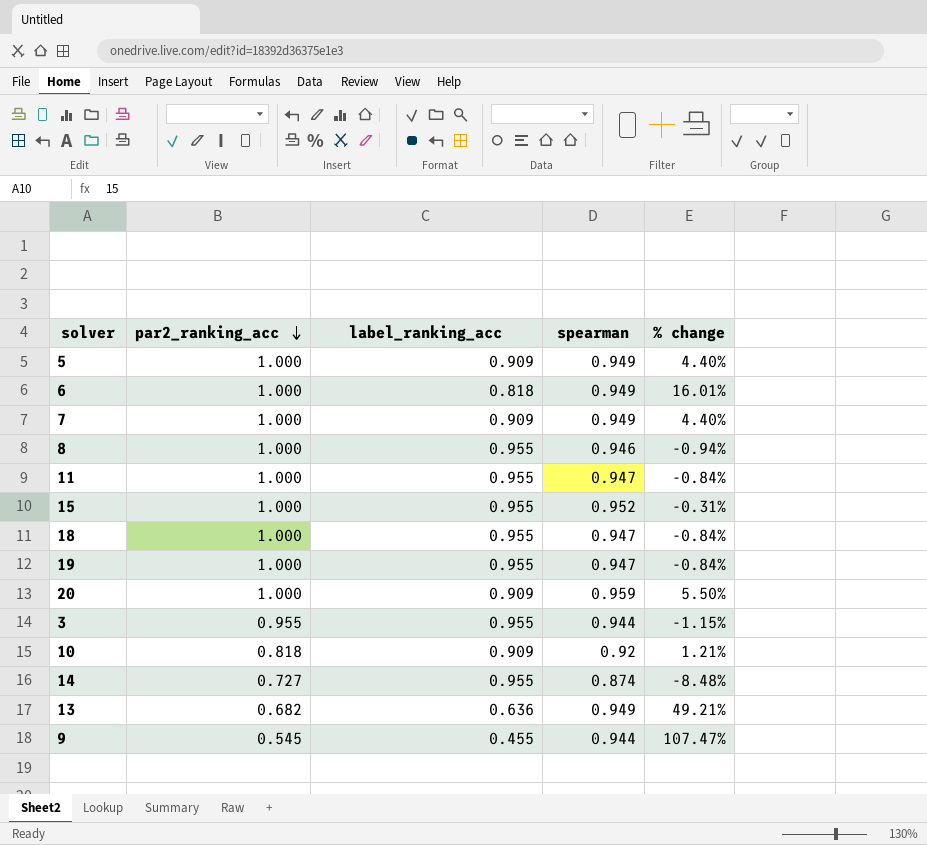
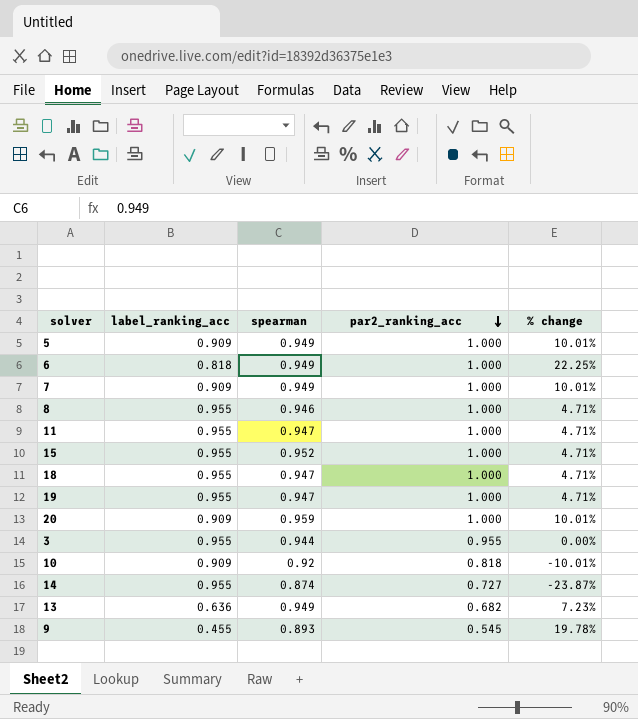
column par2_ranking_acc | position: 2 -> 4
column % change | formula: ([spearman] - [label_ranking_acc]) / [label_ranking_acc] -> ([par2_ranking_acc] - [label_ranking_acc]) / [label_ranking_acc]
9 | spearman: 0.944 -> 0.893

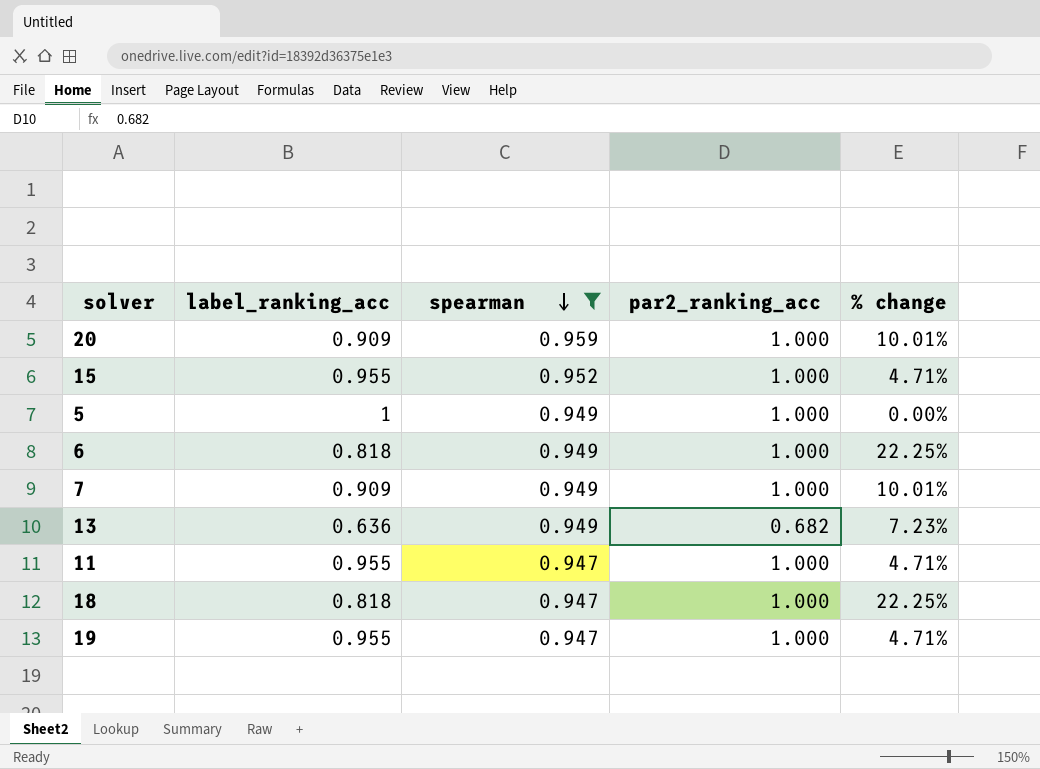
filter: none -> spearman >= 0.947
row order: par2_ranking_acc descending -> spearman descending
5 | label_ranking_acc: 0.909 -> 1
5 | % change: 10.01% -> 0.00%
18 | label_ranking_acc: 0.955 -> 0.818
18 | % change: 4.71% -> 22.25%

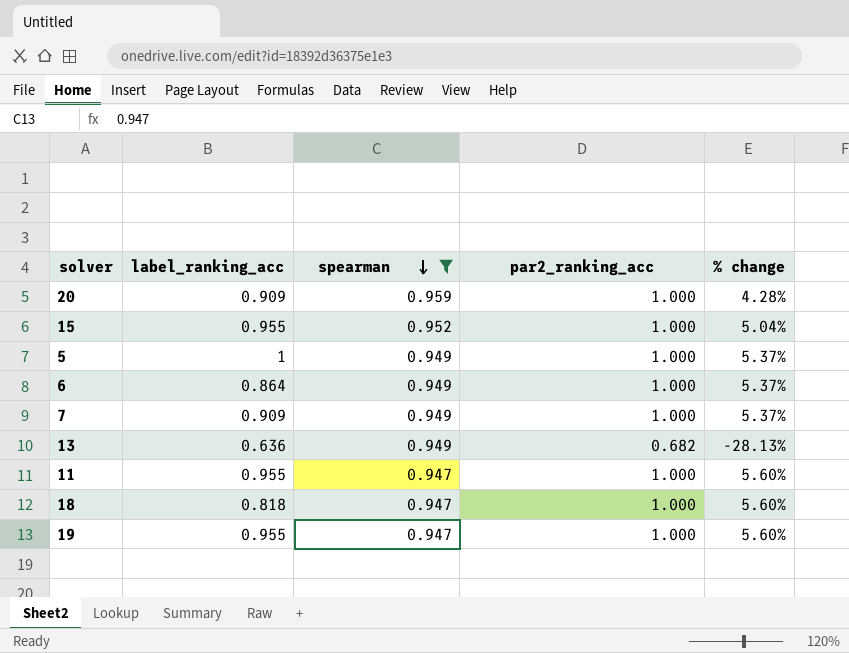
column % change | formula: ([par2_ranking_acc] - [label_ranking_acc]) / [label_ranking_acc] -> ([par2_ranking_acc] - [spearman]) / [spearman]
6 | label_ranking_acc: 0.818 -> 0.864

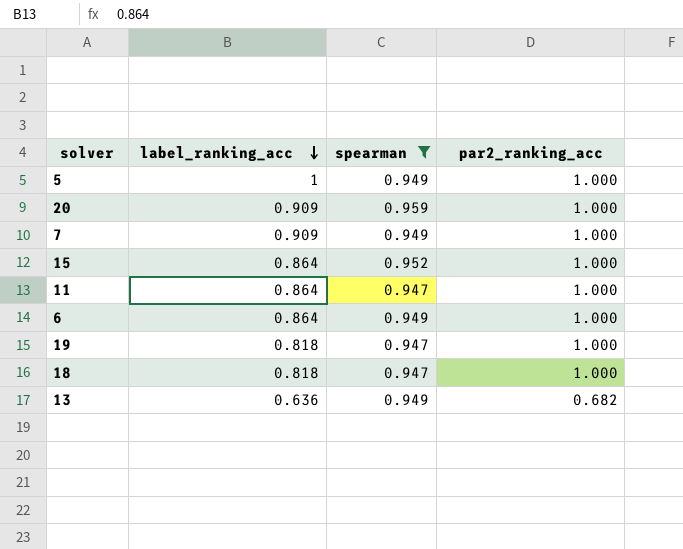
row order: spearman descending -> label_ranking_acc descending
column % change | formula: ([par2_ranking_acc] - [spearman]) / [spearman] -> none
15 | label_ranking_acc: 0.955 -> 0.864
11 | label_ranking_acc: 0.955 -> 0.864
19 | label_ranking_acc: 0.955 -> 0.818

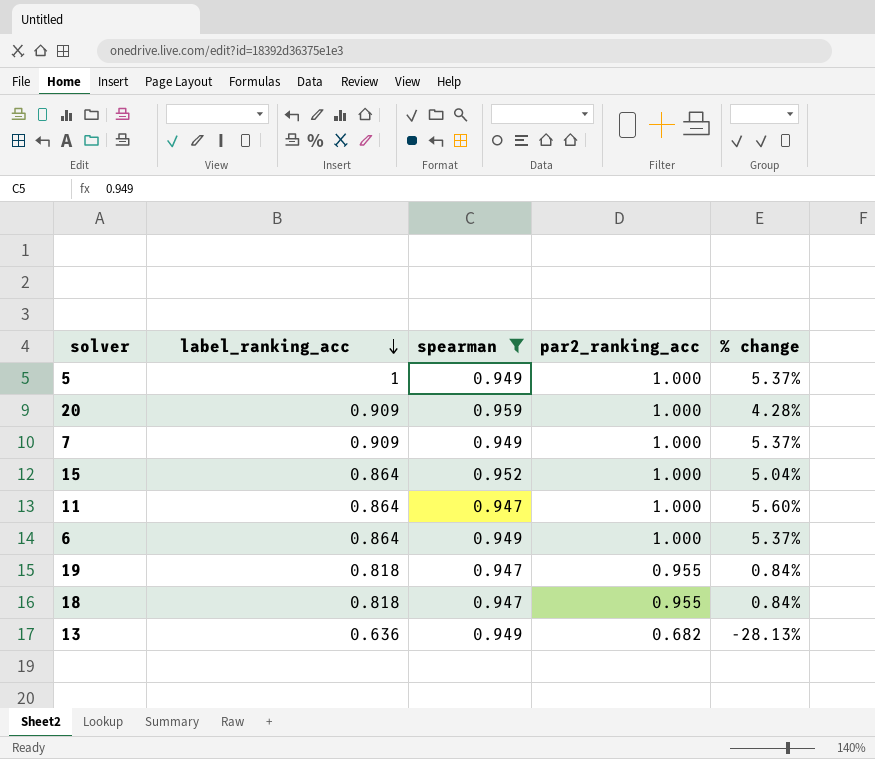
column % change | formula: none -> ([par2_ranking_acc] - [spearman]) / [spearman]
19 | par2_ranking_acc: 1.000 -> 0.955
18 | par2_ranking_acc: 1.000 -> 0.955

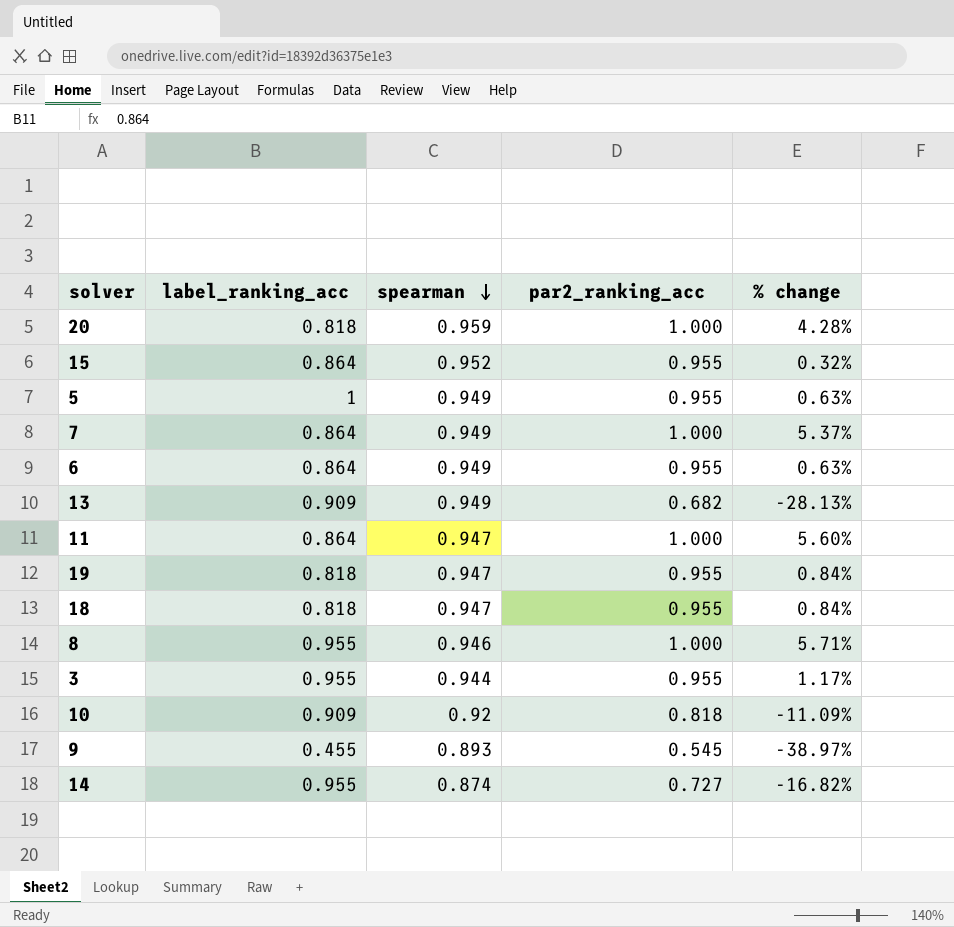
filter: spearman >= 0.947 -> none
row order: label_ranking_acc descending -> spearman descending
20 | label_ranking_acc: 0.909 -> 0.818
15 | par2_ranking_acc: 1.000 -> 0.955
15 | % change: 5.04% -> 0.32%
5 | par2_ranking_acc: 1.000 -> 0.955
5 | % change: 5.37% -> 0.63%
7 | label_ranking_acc: 0.909 -> 0.864
6 | par2_ranking_acc: 1.000 -> 0.955
6 | % change: 5.37% -> 0.63%
13 | label_ranking_acc: 0.636 -> 0.909

